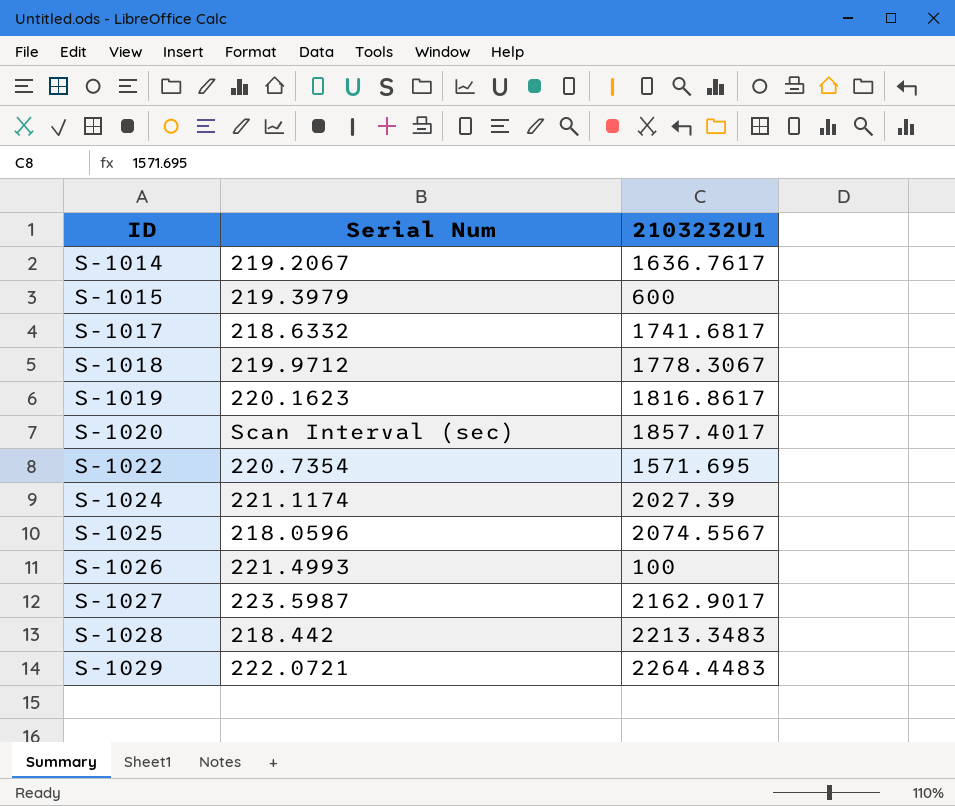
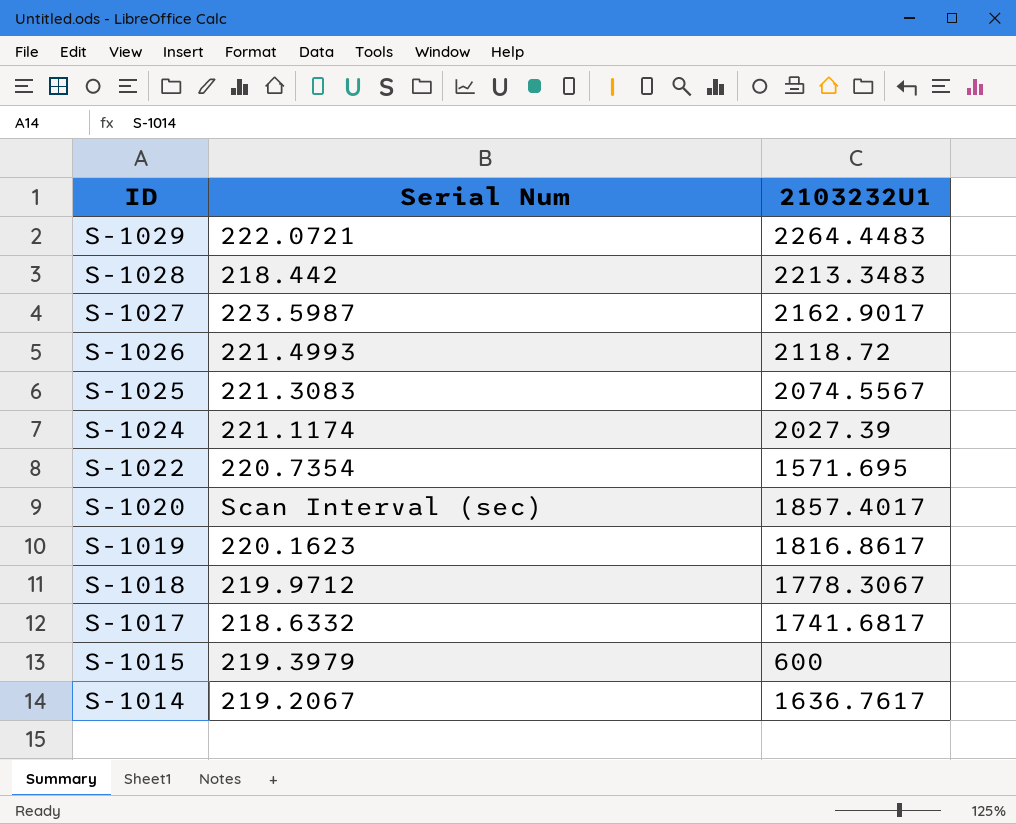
row order: ID ascending -> ID descending
S-1026 | 2103232U1: 100 -> 2118.72
S-1025 | Serial Num: 218.0596 -> 221.3083

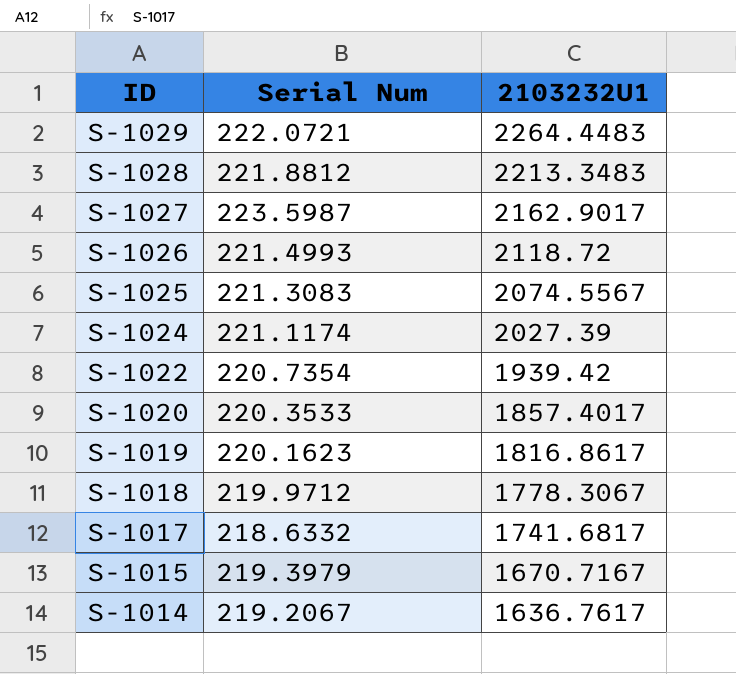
S-1028 | Serial Num: 218.442 -> 221.8812
S-1022 | 2103232U1: 1571.695 -> 1939.42
S-1020 | Serial Num: Scan Interval (sec) -> 220.3533
S-1015 | 2103232U1: 600 -> 1670.7167

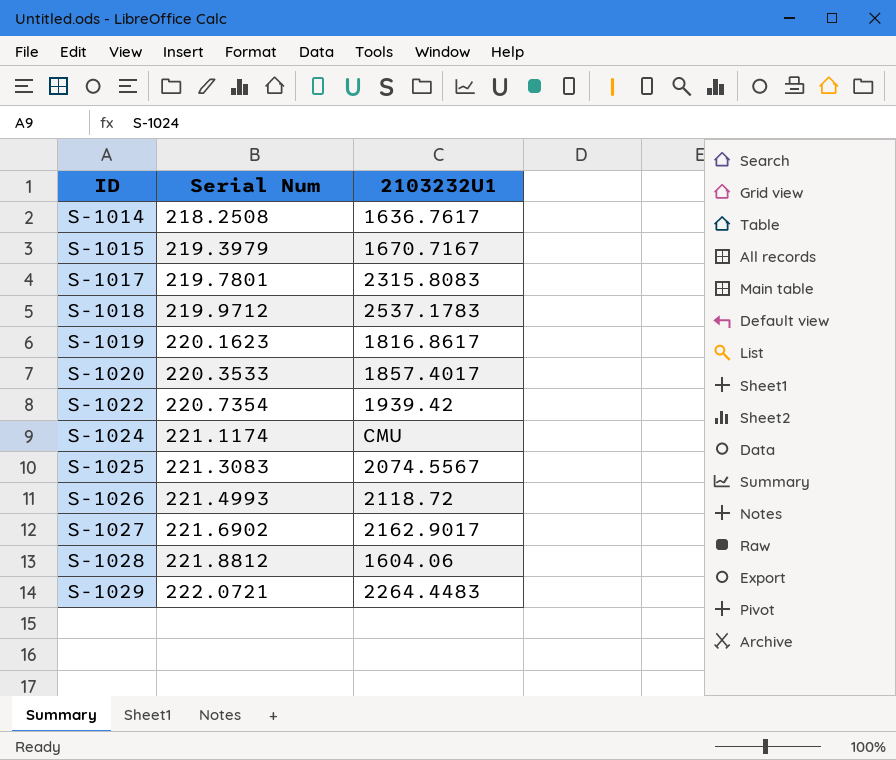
row order: ID descending -> ID ascending
S-1014 | Serial Num: 219.2067 -> 218.2508
S-1017 | Serial Num: 218.6332 -> 219.7801
S-1017 | 2103232U1: 1741.6817 -> 2315.8083
S-1018 | 2103232U1: 1778.3067 -> 2537.1783
S-1024 | 2103232U1: 2027.39 -> CMU
S-1027 | Serial Num: 223.5987 -> 221.6902
S-1028 | 2103232U1: 2213.3483 -> 1604.06

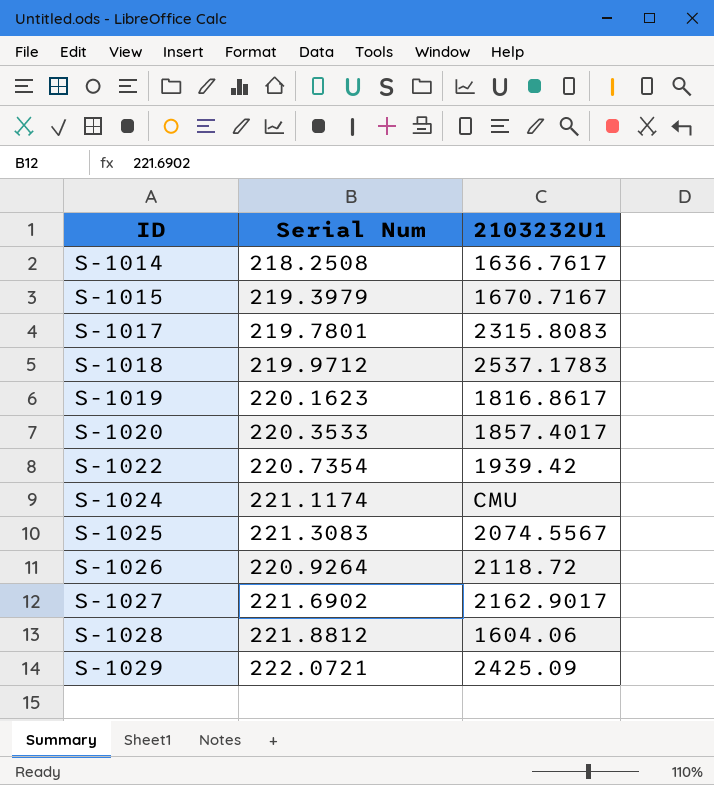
S-1026 | Serial Num: 221.4993 -> 220.9264
S-1029 | 2103232U1: 2264.4483 -> 2425.09

